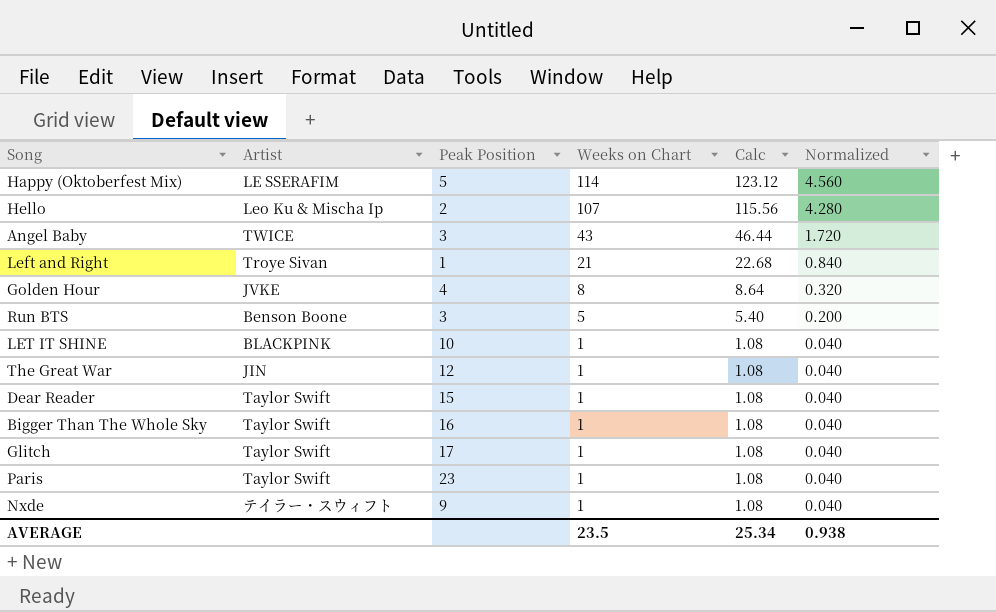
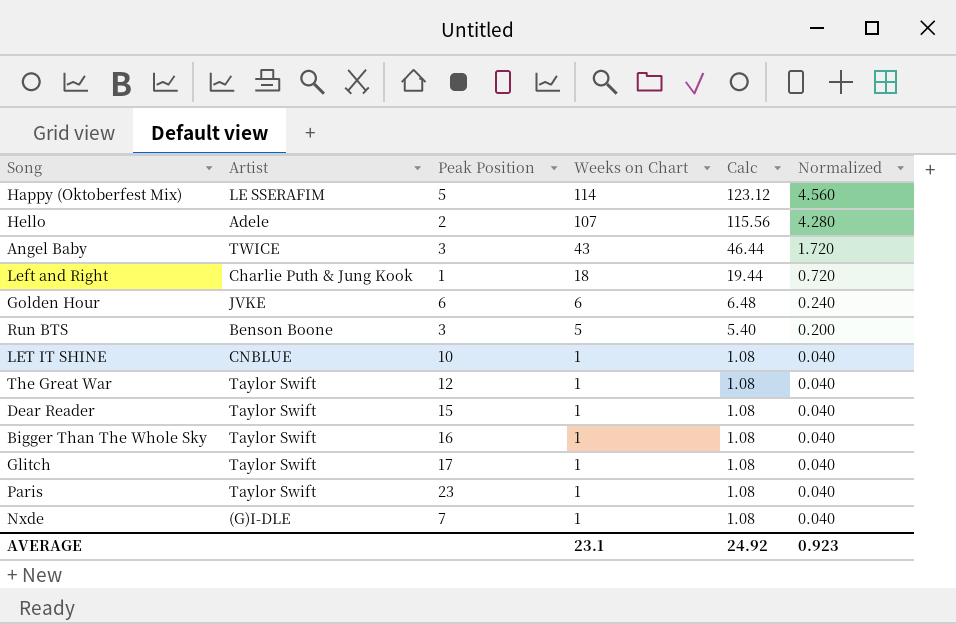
Hello | Artist: Leo Ku & Mischa Ip -> Adele
Left and Right | Artist: Troye Sivan -> Charlie Puth & Jung Kook
Left and Right | Weeks on Chart: 21 -> 18
Left and Right | Calc: 22.68 -> 19.44
Left and Right | Normalized: 0.840 -> 0.720
Golden Hour | Peak Position: 4 -> 6
Golden Hour | Weeks on Chart: 8 -> 6
Golden Hour | Calc: 8.64 -> 6.48
Golden Hour | Normalized: 0.320 -> 0.240
LET IT SHINE | Artist: BLACKPINK -> CNBLUE
The Great War | Artist: JIN -> Taylor Swift
Nxde | Artist: テイラー・スウィフト -> (G)I-DLE
Nxde | Peak Position: 9 -> 7
AVERAGE | Weeks on Chart: 23.5 -> 23.1
AVERAGE | Calc: 25.34 -> 24.92
AVERAGE | Normalized: 0.938 -> 0.923

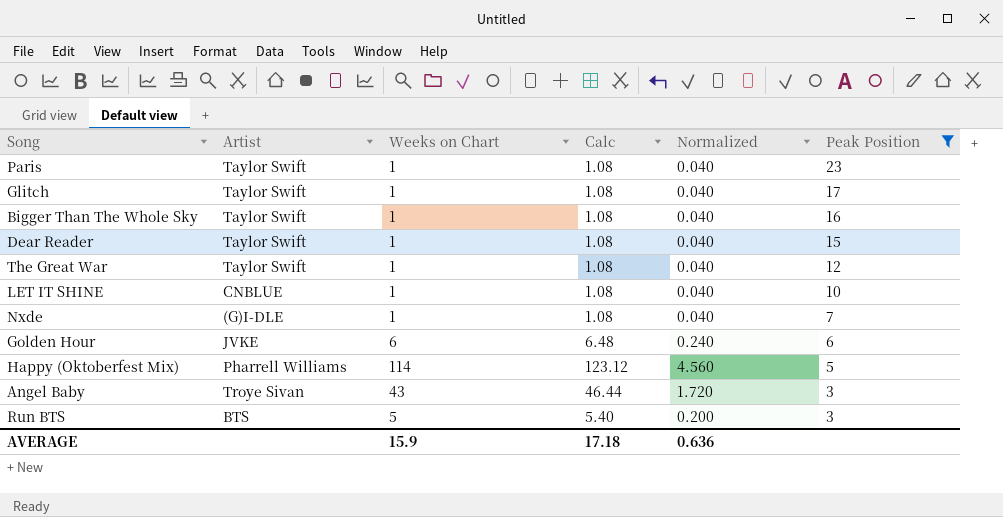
filter: none -> Peak Position >= 3
row order: Weeks on Chart descending -> Peak Position descending
column Peak Position | position: 3 -> 6
Happy (Oktoberfest Mix) | Artist: LE SSERAFIM -> Pharrell Williams
Angel Baby | Artist: TWICE -> Troye Sivan
Run BTS | Artist: Benson Boone -> BTS
AVERAGE | Weeks on Chart: 23.1 -> 15.9
AVERAGE | Calc: 24.92 -> 17.18
AVERAGE | Normalized: 0.923 -> 0.636

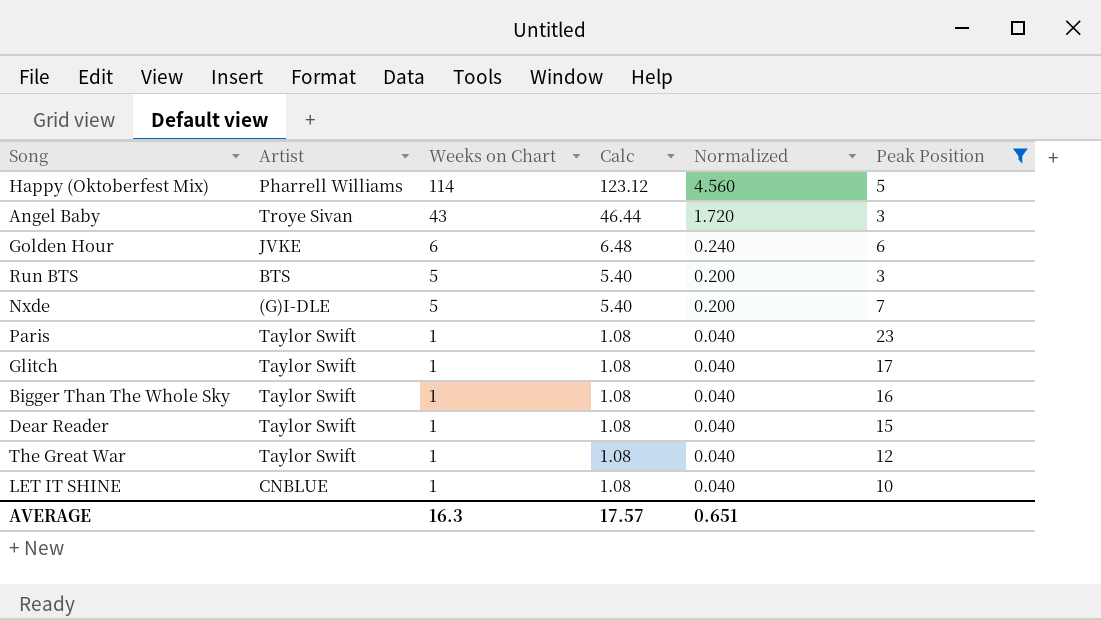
row order: Peak Position descending -> Weeks on Chart descending
Nxde | Weeks on Chart: 1 -> 5
Nxde | Calc: 1.08 -> 5.40
Nxde | Normalized: 0.040 -> 0.200
AVERAGE | Weeks on Chart: 15.9 -> 16.3
AVERAGE | Calc: 17.18 -> 17.57
AVERAGE | Normalized: 0.636 -> 0.651

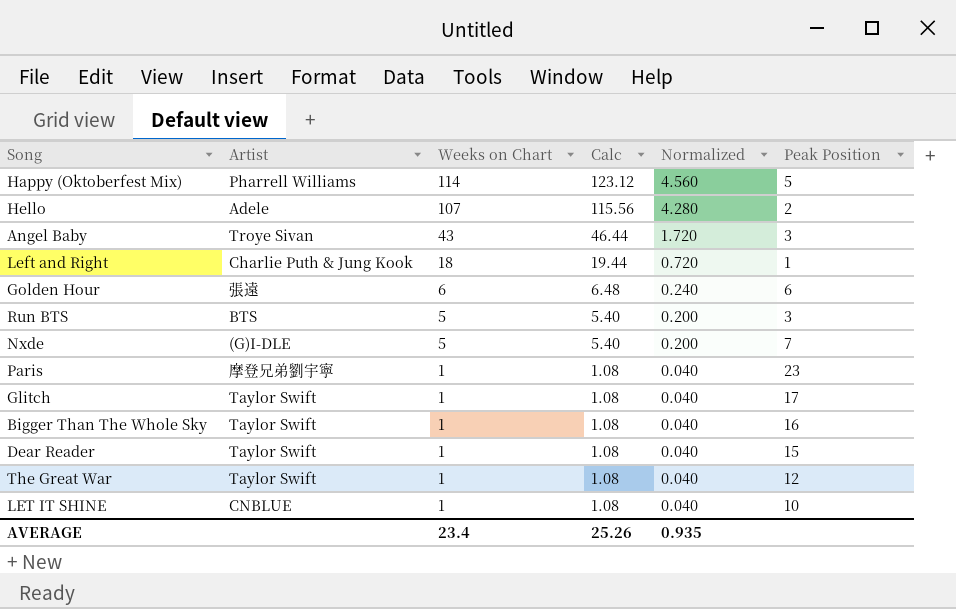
filter: Peak Position >= 3 -> none
Golden Hour | Artist: JVKE -> 張遠
Paris | Artist: Taylor Swift -> 摩登兄弟劉宇寧
AVERAGE | Weeks on Chart: 16.3 -> 23.4
AVERAGE | Calc: 17.57 -> 25.26
AVERAGE | Normalized: 0.651 -> 0.935

